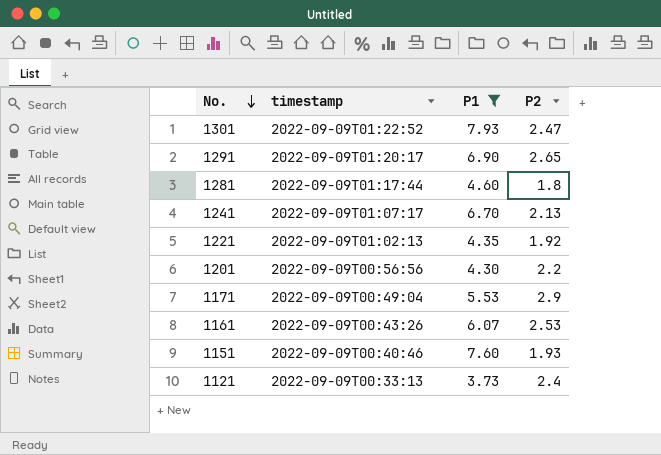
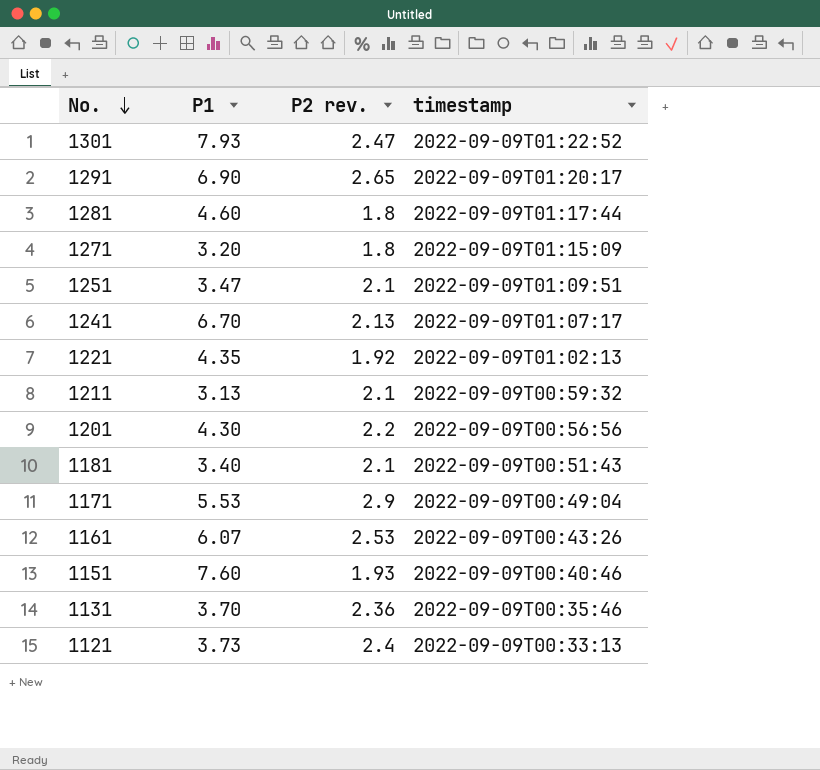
filter: P1 >= 3.73 -> none
column name: P2 -> P2 rev.
column timestamp | position: 2 -> 4

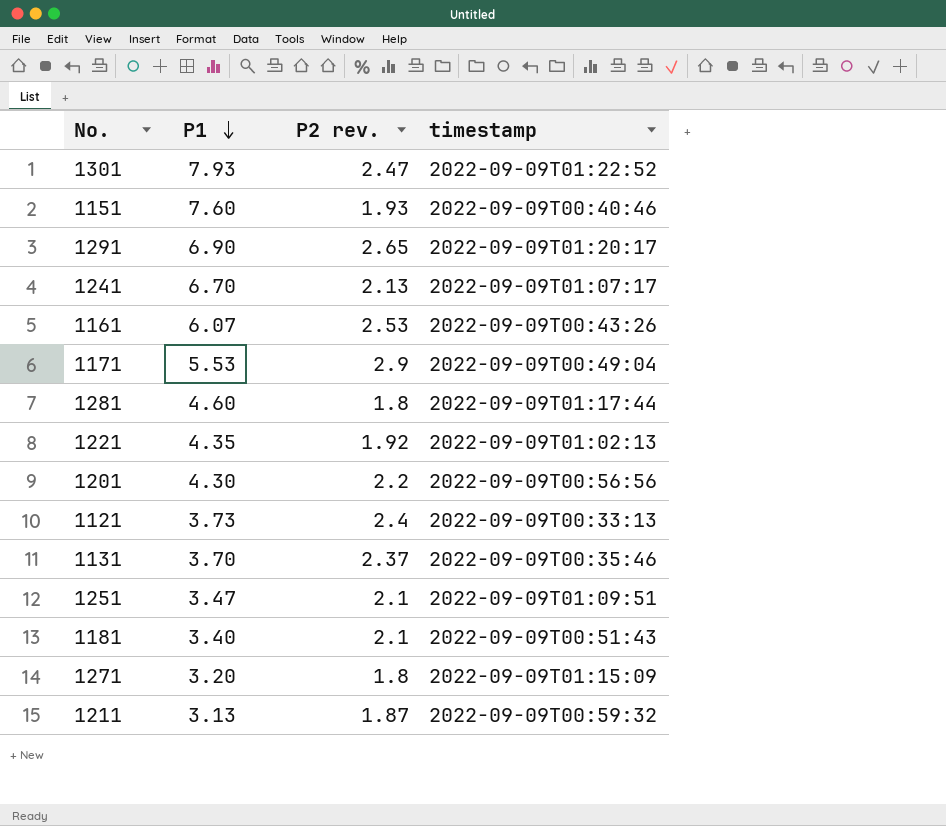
row order: No. descending -> P1 descending
1131 | P2 rev.: 2.36 -> 2.37
1211 | P2 rev.: 2.1 -> 1.87

